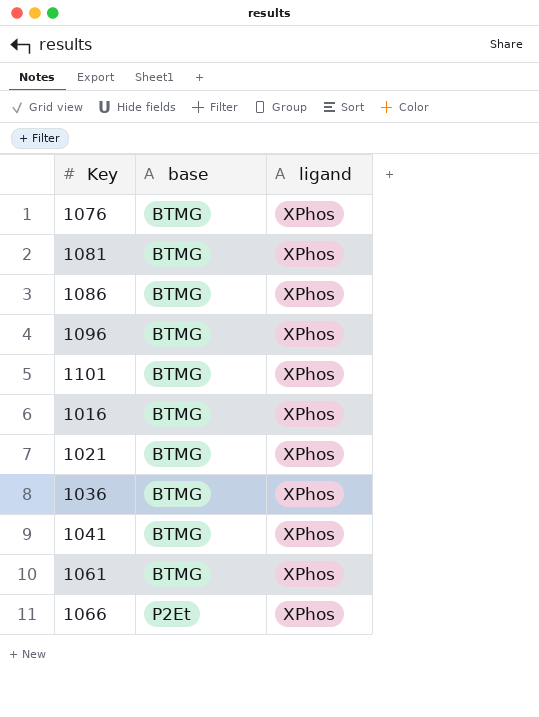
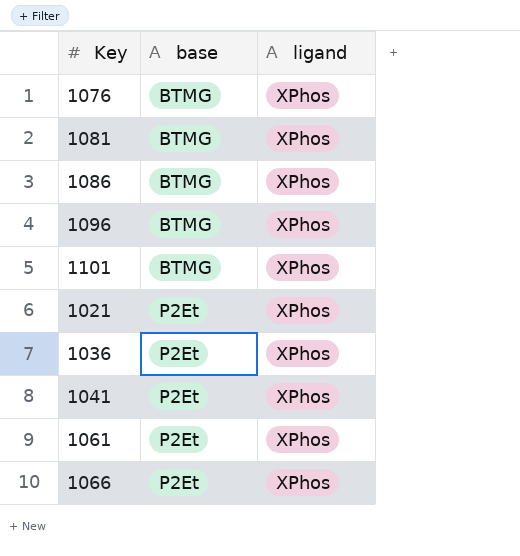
row 1016: BTMG | XPhos -> none
1021 | base: BTMG -> P2Et
1036 | base: BTMG -> P2Et
1041 | base: BTMG -> P2Et
1061 | base: BTMG -> P2Et

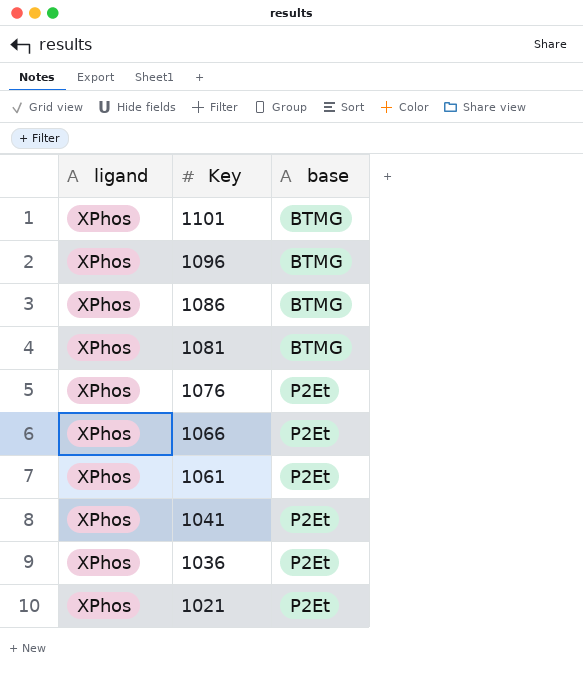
row order: base ascending -> Key descending
column ligand | position: 3 -> 1
1076 | base: BTMG -> P2Et

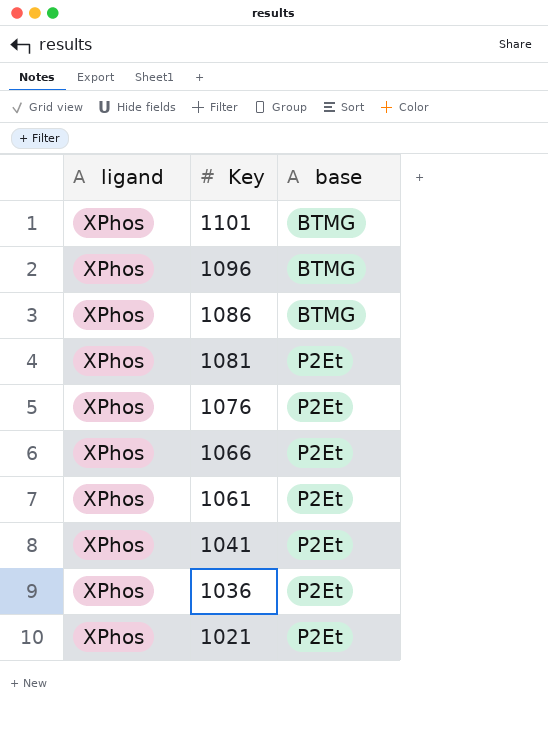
1081 | base: BTMG -> P2Et

